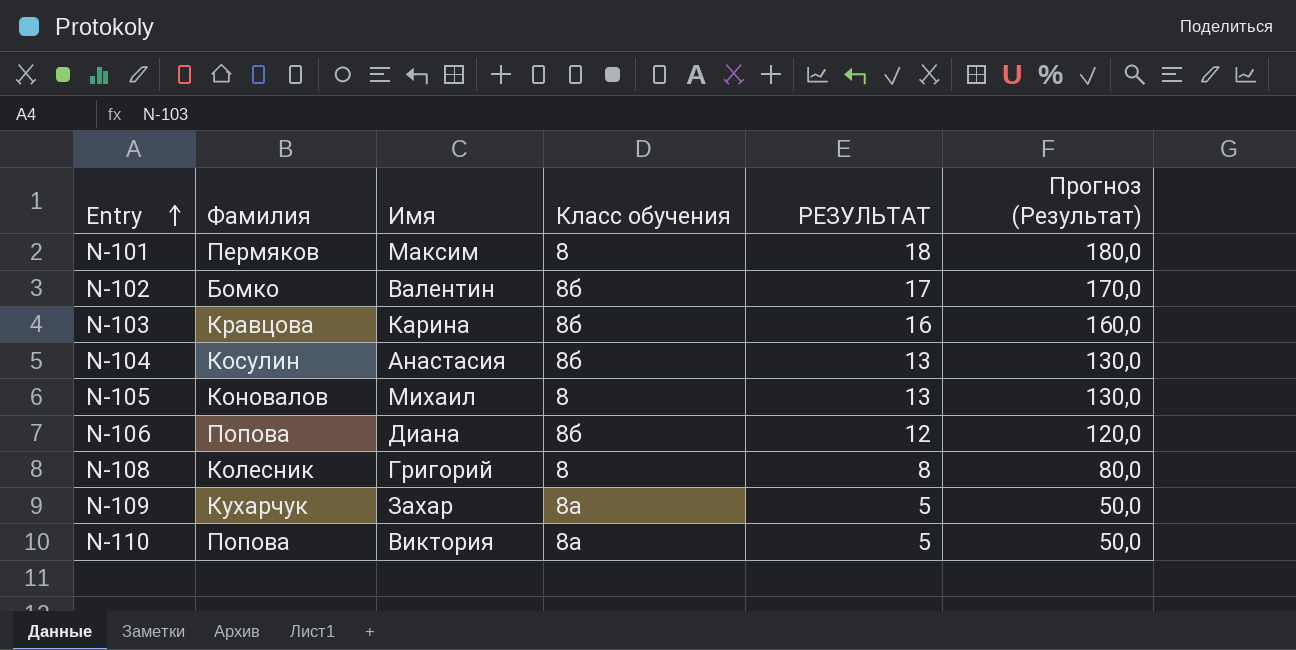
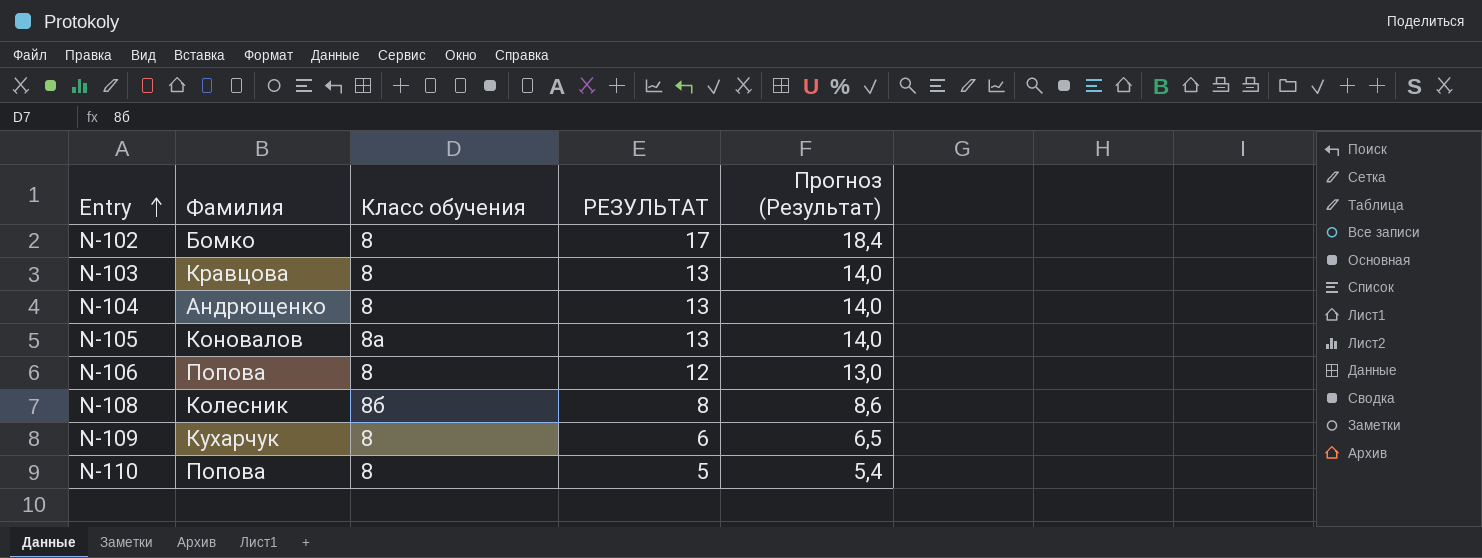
column Имя | position: 3 -> none
column Прогноз (Результат) | formula: [РЕЗУЛЬТАТ] * 10 -> [РЕЗУЛЬТАТ] * 1,08
row N-101: Пермяков | Максим | 8 | 18 | 180,0 -> none
N-102 | Класс обучения: 8б -> 8
N-103 | Класс обучения: 8б -> 8
N-103 | РЕЗУЛЬТАТ: 16 -> 13
N-104 | Фамилия: Косулин -> Андрющенко
N-104 | Класс обучения: 8б -> 8
N-105 | Класс обучения: 8 -> 8а
N-106 | Класс обучения: 8б -> 8
N-108 | Класс обучения: 8 -> 8б
N-109 | Класс обучения: 8а -> 8
N-109 | РЕЗУЛЬТАТ: 5 -> 6
N-110 | Класс обучения: 8а -> 8

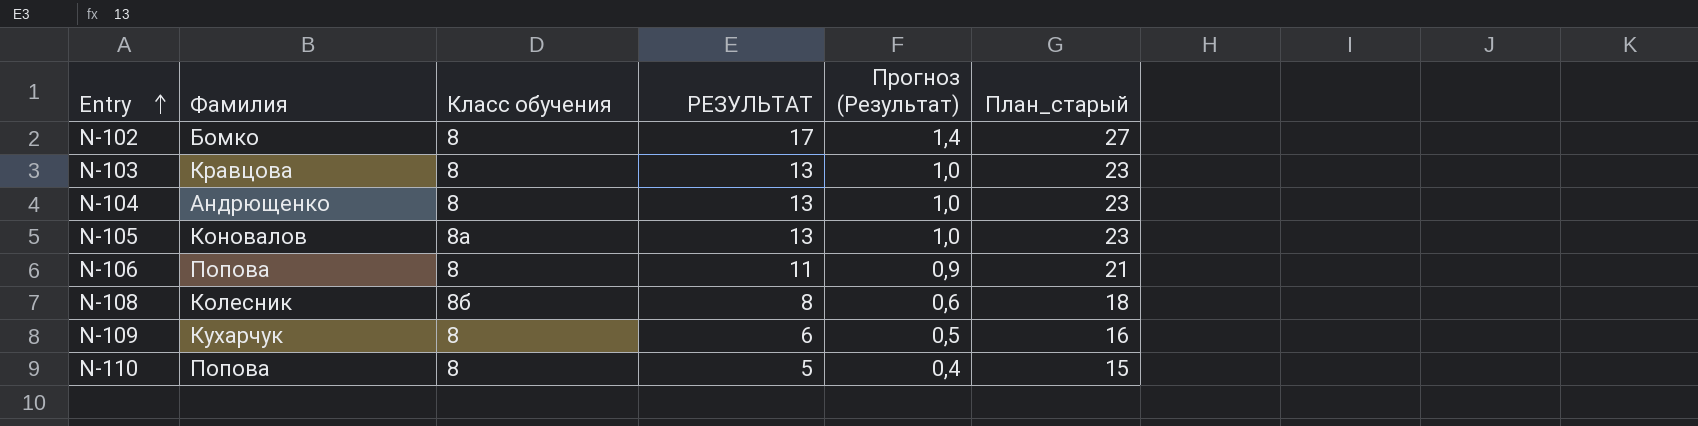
column Прогноз (Результат) | formula: [РЕЗУЛЬТАТ] * 1,08 -> [РЕЗУЛЬТАТ] * 0,08
column План_старый | formula: none -> [РЕЗУЛЬТАТ] + 10
N-106 | РЕЗУЛЬТАТ: 12 -> 11

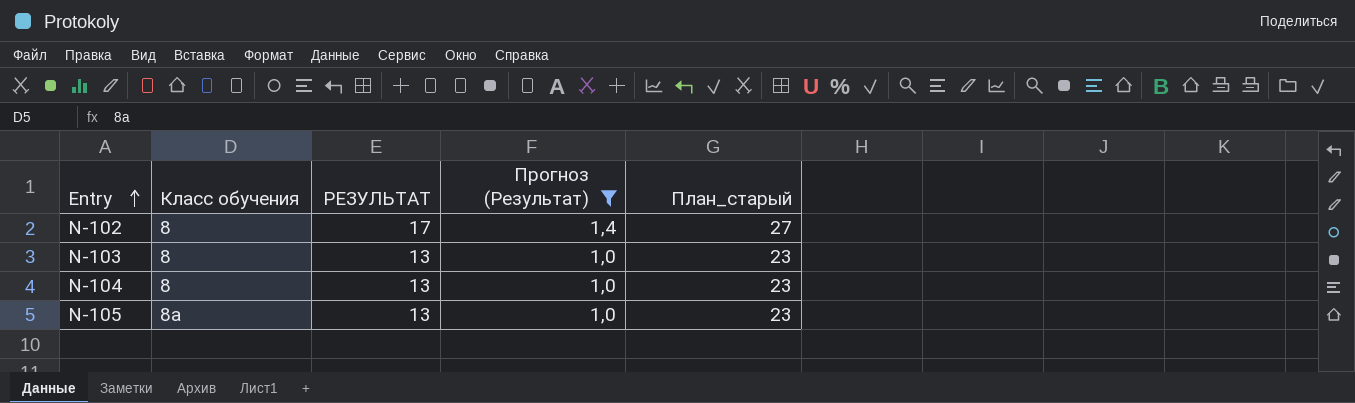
filter: none -> Прогноз (Результат) >= 1,0
column Фамилия | position: 2 -> none

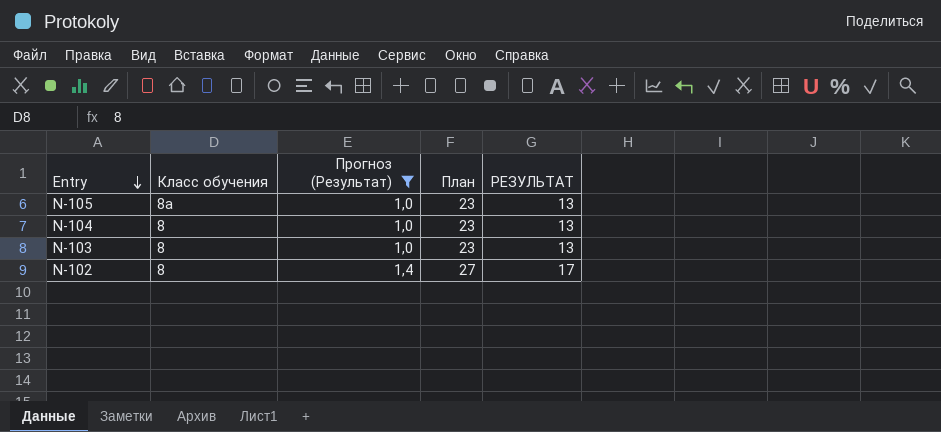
row order: Entry ascending -> Entry descending
column name: План_старый -> План
column РЕЗУЛЬТАТ | position: 3 -> 5

